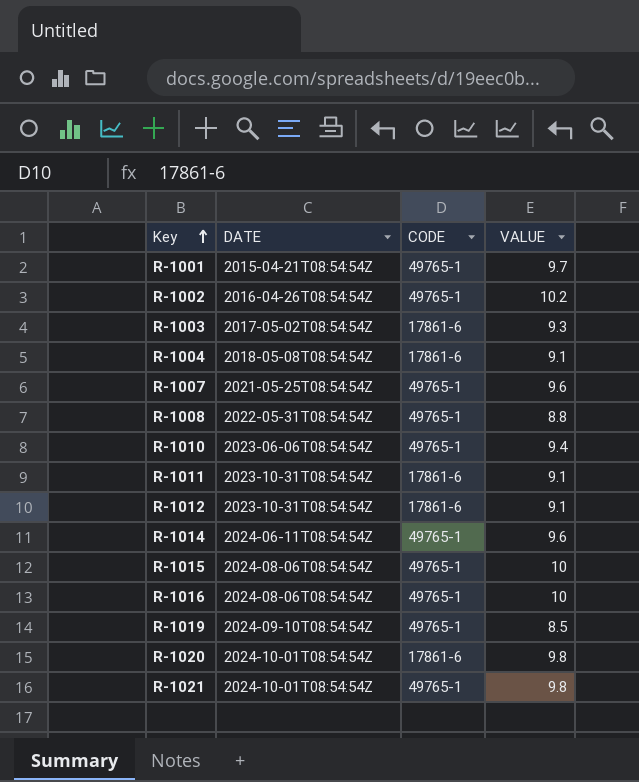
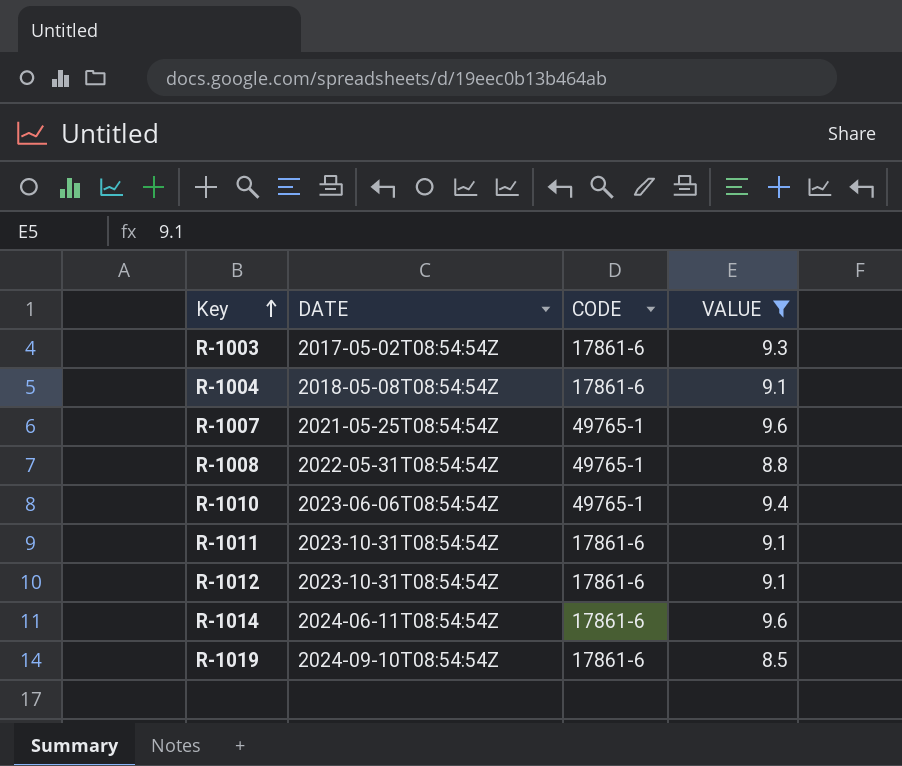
filter: none -> VALUE <= 9.6
R-1014 | CODE: 49765-1 -> 17861-6
R-1019 | CODE: 49765-1 -> 17861-6

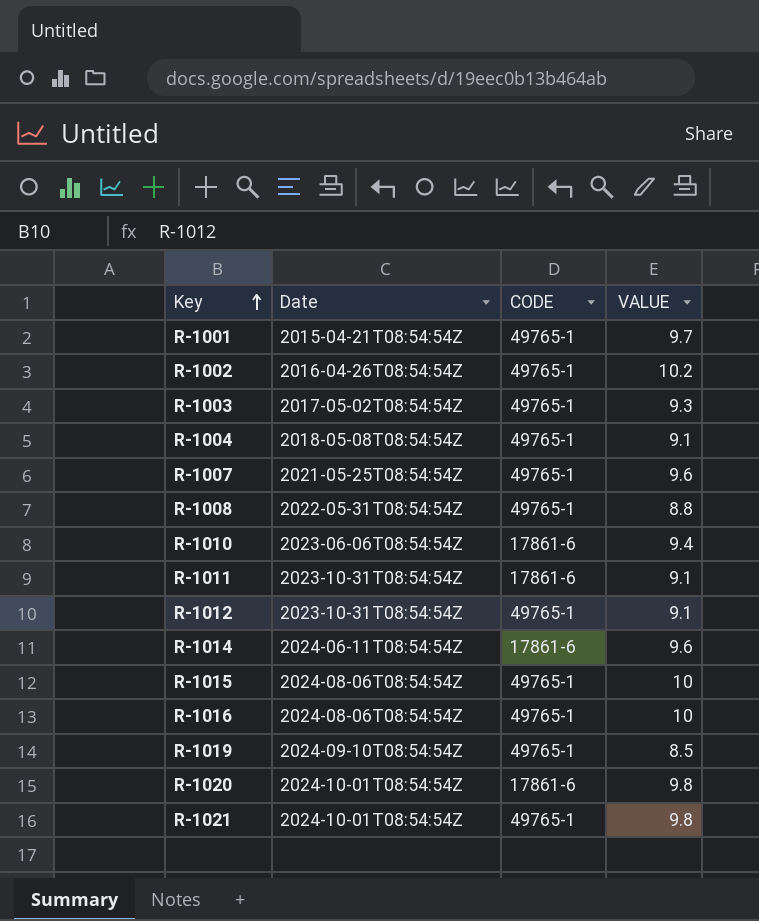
filter: VALUE <= 9.6 -> none
column name: DATE -> Date
R-1003 | CODE: 17861-6 -> 49765-1
R-1004 | CODE: 17861-6 -> 49765-1
R-1010 | CODE: 49765-1 -> 17861-6
R-1012 | CODE: 17861-6 -> 49765-1
R-1019 | CODE: 17861-6 -> 49765-1

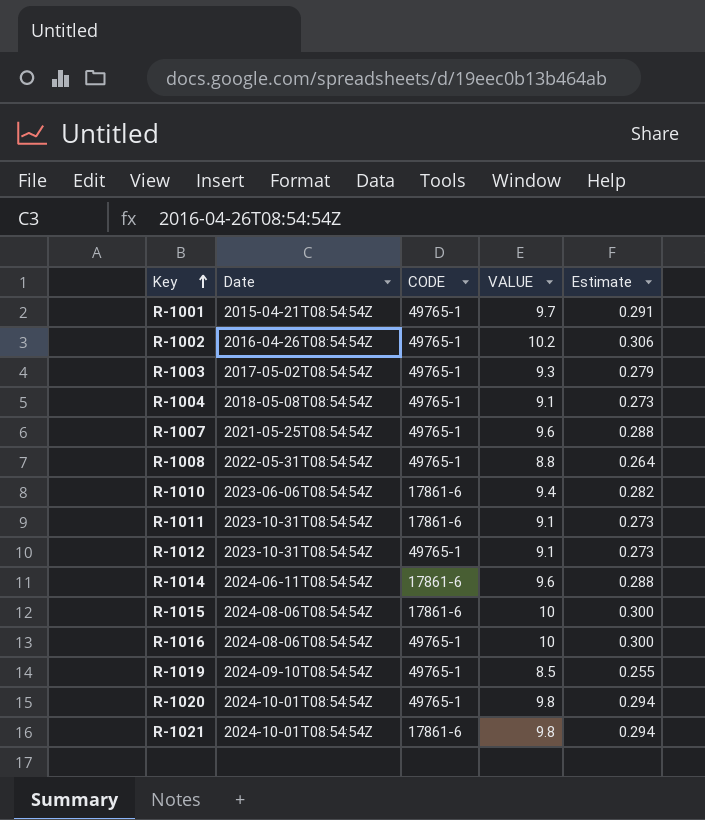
column Estimate | formula: none -> [VALUE] * 0.03
R-1015 | CODE: 49765-1 -> 17861-6
R-1020 | CODE: 17861-6 -> 49765-1
R-1021 | CODE: 49765-1 -> 17861-6

